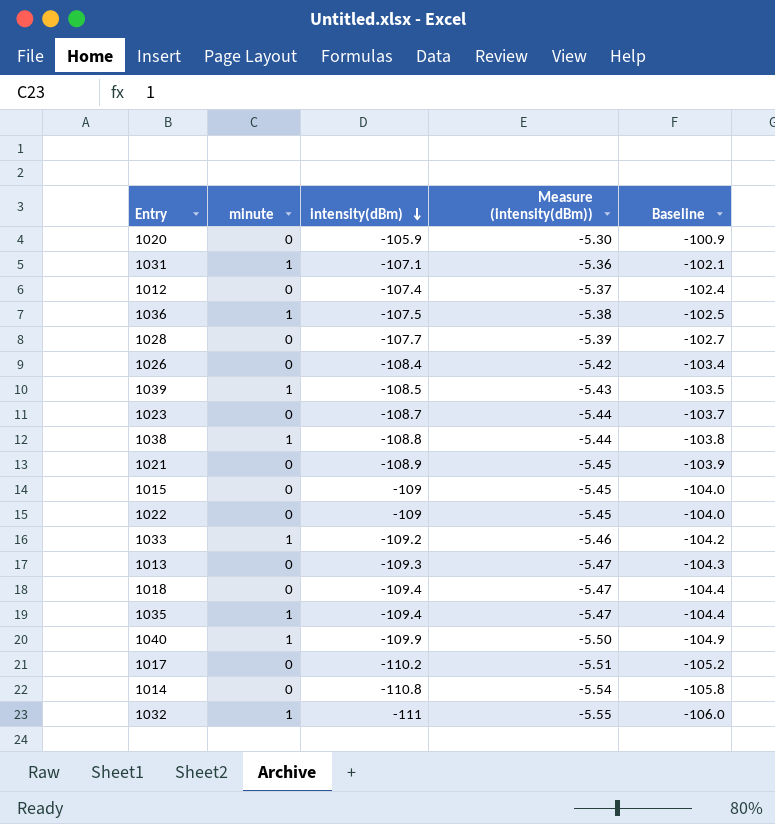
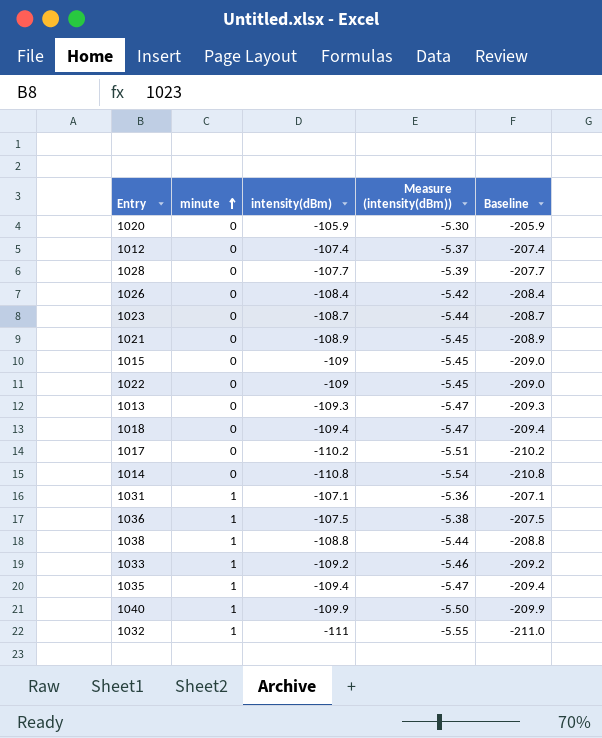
row order: intensity(dBm) descending -> minute ascending
column Baseline | formula: [intensity(dBm)] + 5 -> [intensity(dBm)] - 100
row 1039: 1 | -108.5 | -5.43 | -103.5 -> none

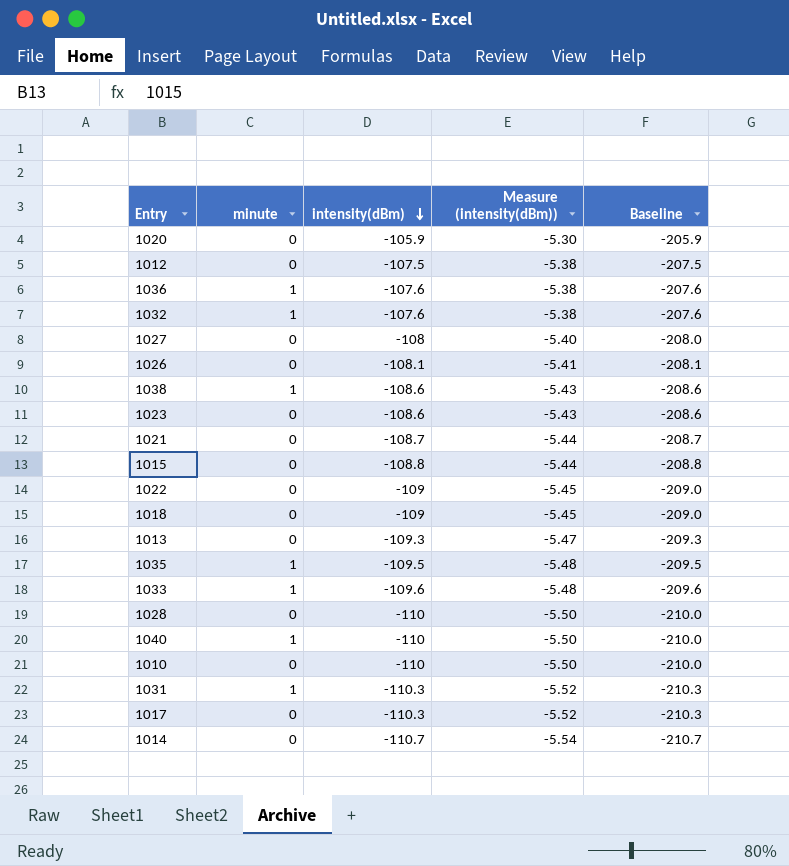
row order: minute ascending -> intensity(dBm) descending
1012 | intensity(dBm): -107.4 -> -107.5
1012 | Measure (intensity(dBm)): -5.37 -> -5.38
1012 | Baseline: -207.4 -> -207.5
1036 | intensity(dBm): -107.5 -> -107.6
1036 | Baseline: -207.5 -> -207.6
1032 | intensity(dBm): -111 -> -107.6
1032 | Measure (intensity(dBm)): -5.55 -> -5.38
1032 | Baseline: -211.0 -> -207.6
row 1027: none -> 0 | -108 | -5.40 | -208.0
1026 | intensity(dBm): -108.4 -> -108.1
1026 | Measure (intensity(dBm)): -5.42 -> -5.41
1026 | Baseline: -208.4 -> -208.1
1038 | intensity(dBm): -108.8 -> -108.6
1038 | Measure (intensity(dBm)): -5.44 -> -5.43
1038 | Baseline: -208.8 -> -208.6
1023 | intensity(dBm): -108.7 -> -108.6
1023 | Measure (intensity(dBm)): -5.44 -> -5.43
1023 | Baseline: -208.7 -> -208.6
1021 | intensity(dBm): -108.9 -> -108.7
1021 | Measure (intensity(dBm)): -5.45 -> -5.44
1021 | Baseline: -208.9 -> -208.7
1015 | intensity(dBm): -109 -> -108.8
1015 | Measure (intensity(dBm)): -5.45 -> -5.44
1015 | Baseline: -209.0 -> -208.8
1018 | intensity(dBm): -109.4 -> -109
1018 | Measure (intensity(dBm)): -5.47 -> -5.45
1018 | Baseline: -209.4 -> -209.0
1035 | intensity(dBm): -109.4 -> -109.5
1035 | Measure (intensity(dBm)): -5.47 -> -5.48
1035 | Baseline: -209.4 -> -209.5
1033 | intensity(dBm): -109.2 -> -109.6
1033 | Measure (intensity(dBm)): -5.46 -> -5.48
1033 | Baseline: -209.2 -> -209.6
1028 | intensity(dBm): -107.7 -> -110
1028 | Measure (intensity(dBm)): -5.39 -> -5.50
1028 | Baseline: -207.7 -> -210.0
1040 | intensity(dBm): -109.9 -> -110
1040 | Baseline: -209.9 -> -210.0
row 1010: none -> 0 | -110 | -5.50 | -210.0
1031 | intensity(dBm): -107.1 -> -110.3
1031 | Measure (intensity(dBm)): -5.36 -> -5.52
1031 | Baseline: -207.1 -> -210.3
1017 | intensity(dBm): -110.2 -> -110.3
1017 | Measure (intensity(dBm)): -5.51 -> -5.52
1017 | Baseline: -210.2 -> -210.3
1014 | intensity(dBm): -110.8 -> -110.7
1014 | Baseline: -210.8 -> -210.7

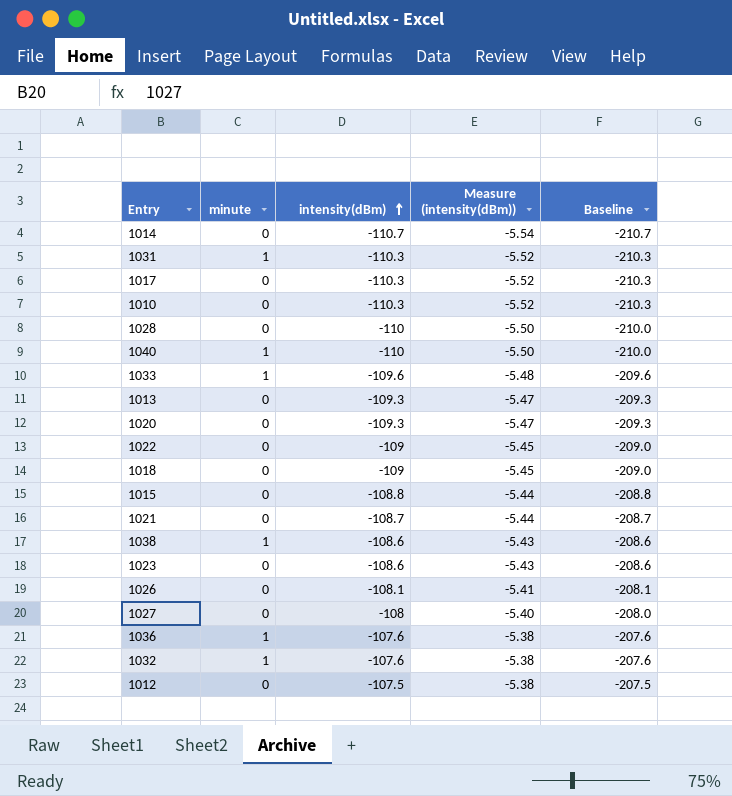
row order: intensity(dBm) descending -> intensity(dBm) ascending
row 1035: 1 | -109.5 | -5.48 | -209.5 -> none
1010 | intensity(dBm): -110 -> -110.3
1010 | Measure (intensity(dBm)): -5.50 -> -5.52
1010 | Baseline: -210.0 -> -210.3
1020 | intensity(dBm): -105.9 -> -109.3
1020 | Measure (intensity(dBm)): -5.30 -> -5.47
1020 | Baseline: -205.9 -> -209.3

